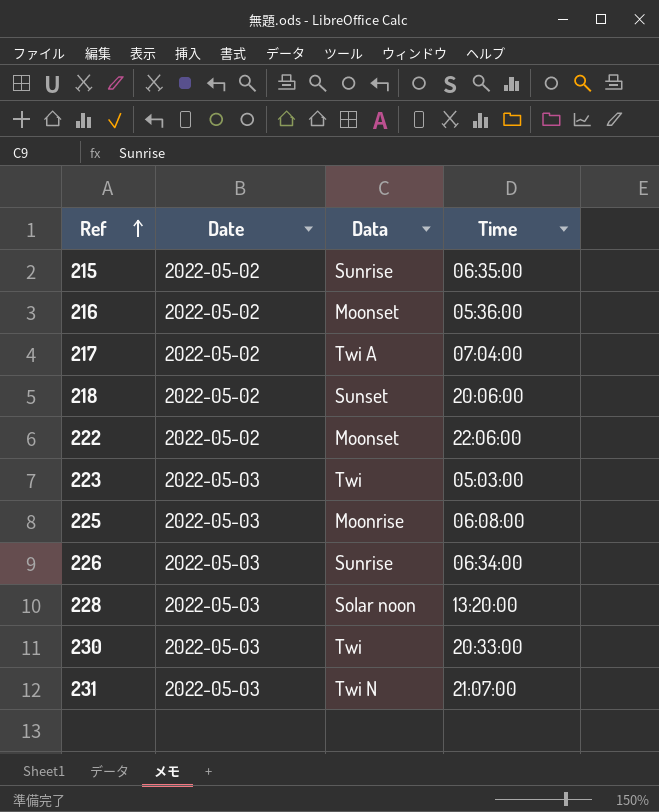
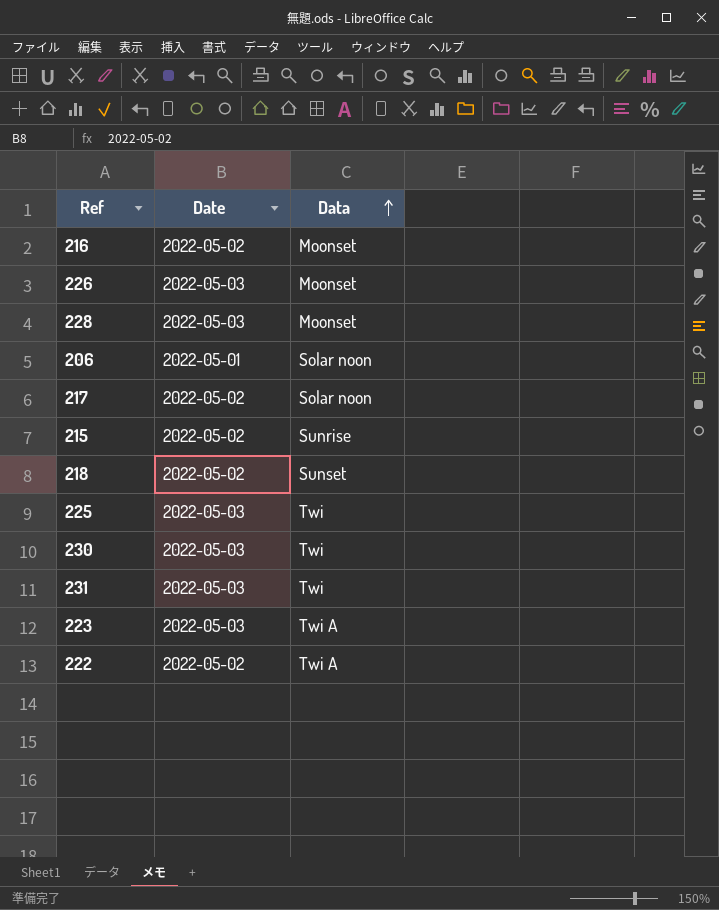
row order: Ref ascending -> Data ascending
column Time | position: 4 -> none
226 | Data: Sunrise -> Moonset
228 | Data: Solar noon -> Moonset
row 206: none -> 2022-05-01 | Solar noon
217 | Data: Twi A -> Solar noon
225 | Data: Moonrise -> Twi
231 | Data: Twi N -> Twi
223 | Data: Twi -> Twi A
222 | Data: Moonset -> Twi A

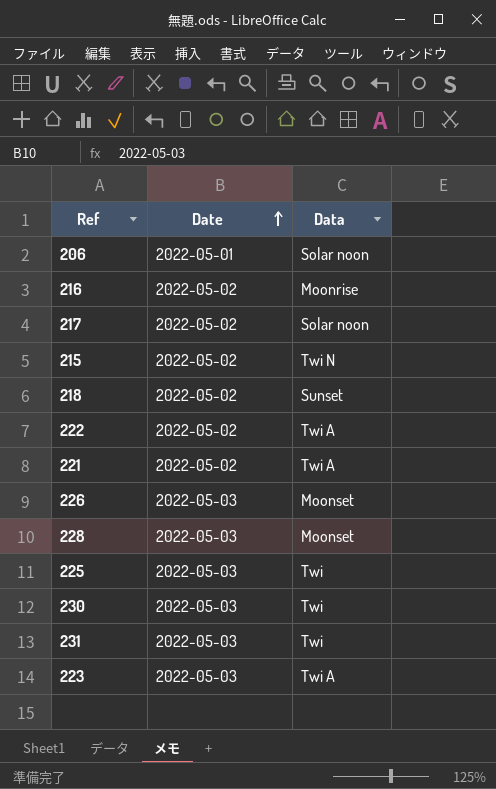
row order: Data ascending -> Date ascending
216 | Data: Moonset -> Moonrise
215 | Data: Sunrise -> Twi N
row 221: none -> 2022-05-02 | Twi A

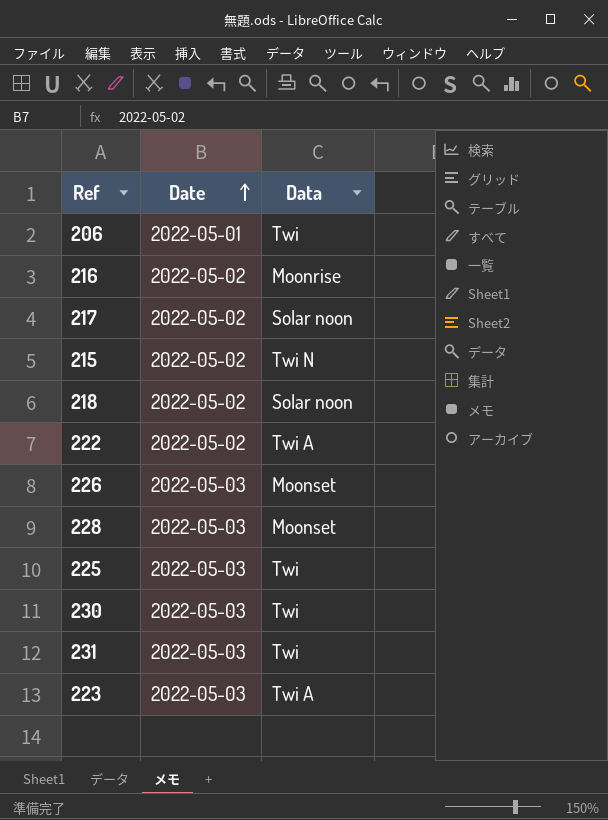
row 221: 2022-05-02 | Twi A -> none
206 | Data: Solar noon -> Twi
218 | Data: Sunset -> Solar noon

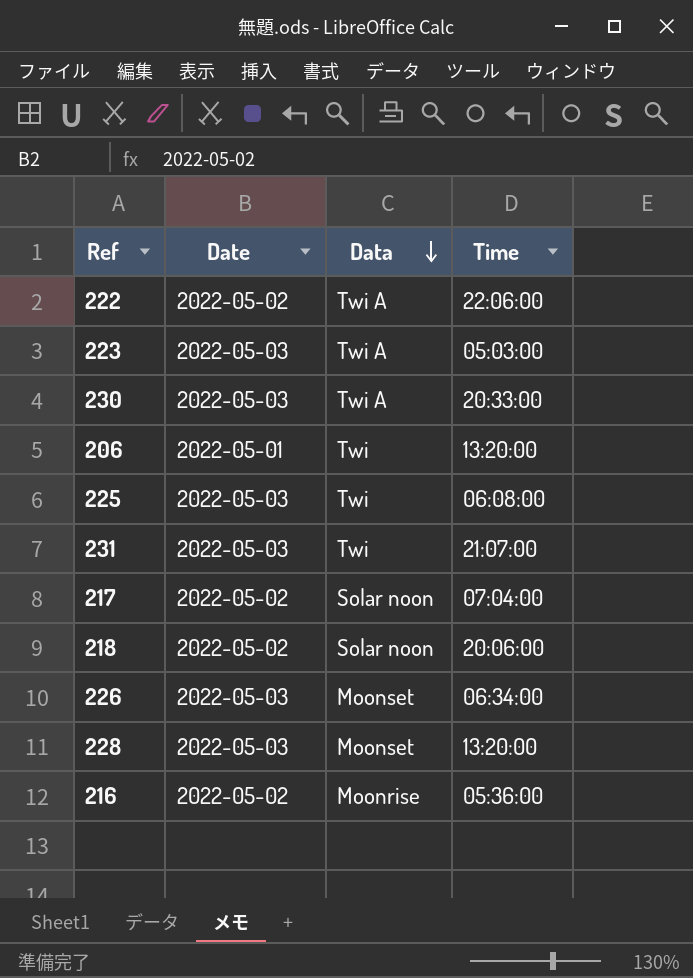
row order: Date ascending -> Data descending
column Time | position: none -> 4
row 215: 2022-05-02 | Twi N -> none
230 | Data: Twi -> Twi A

